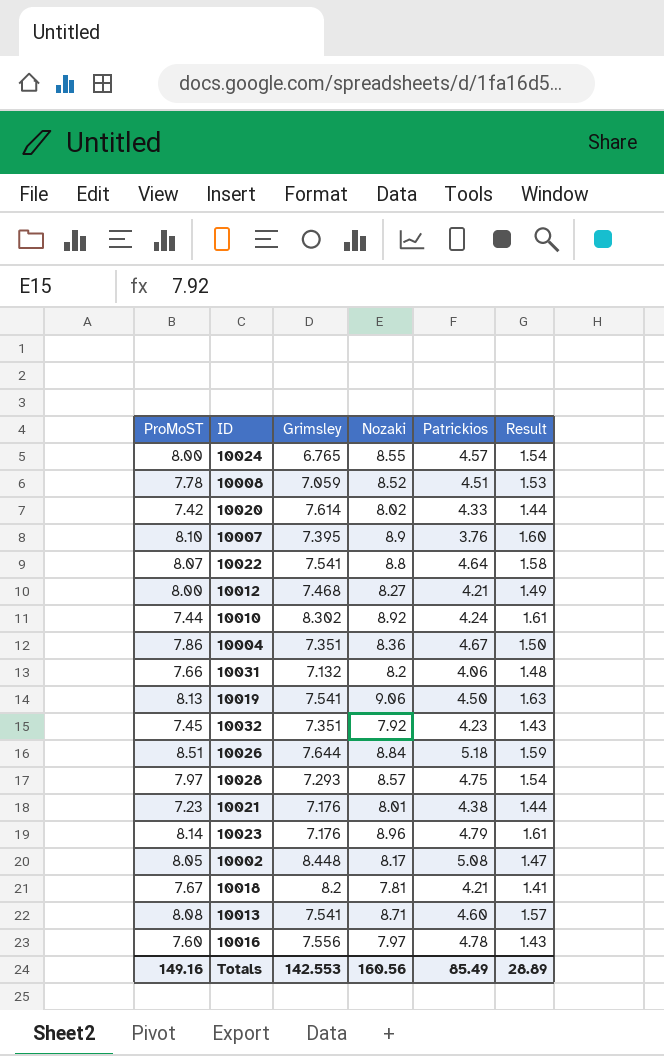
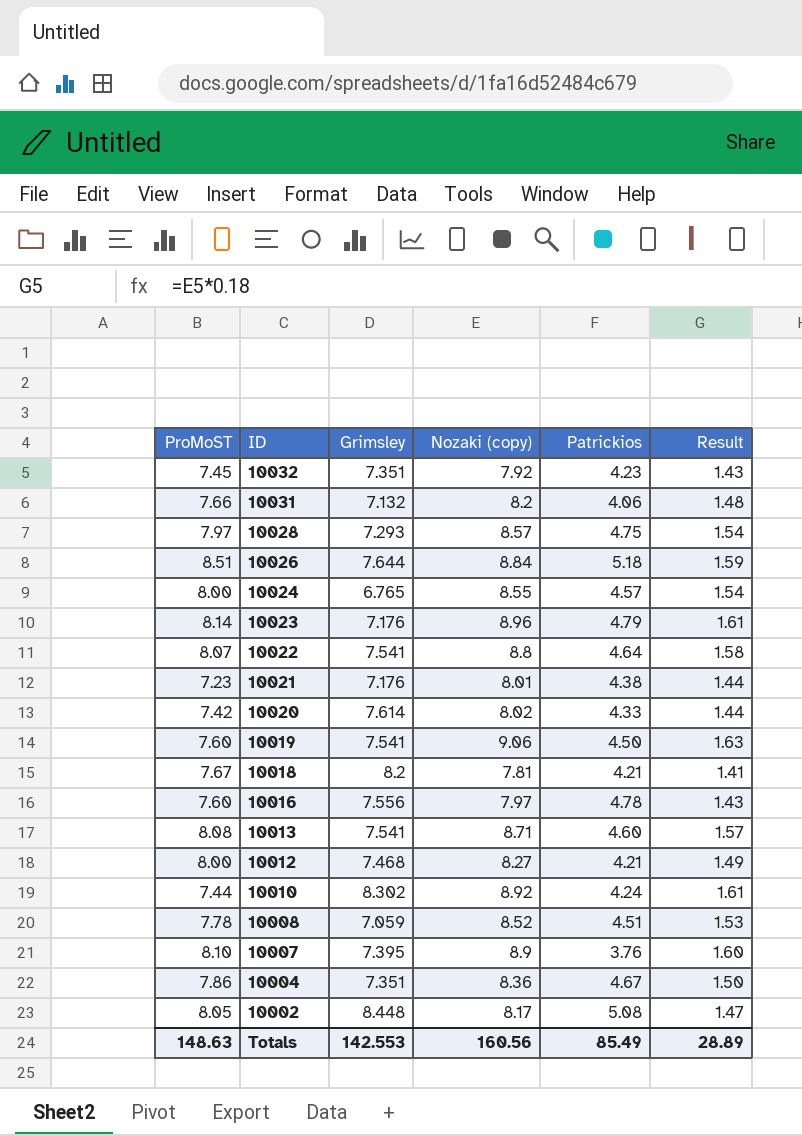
row order: none -> ID descending
column name: Nozaki -> Nozaki (copy)
10019 | ProMoST: 8.13 -> 7.60
Totals | ProMoST: 149.16 -> 148.63

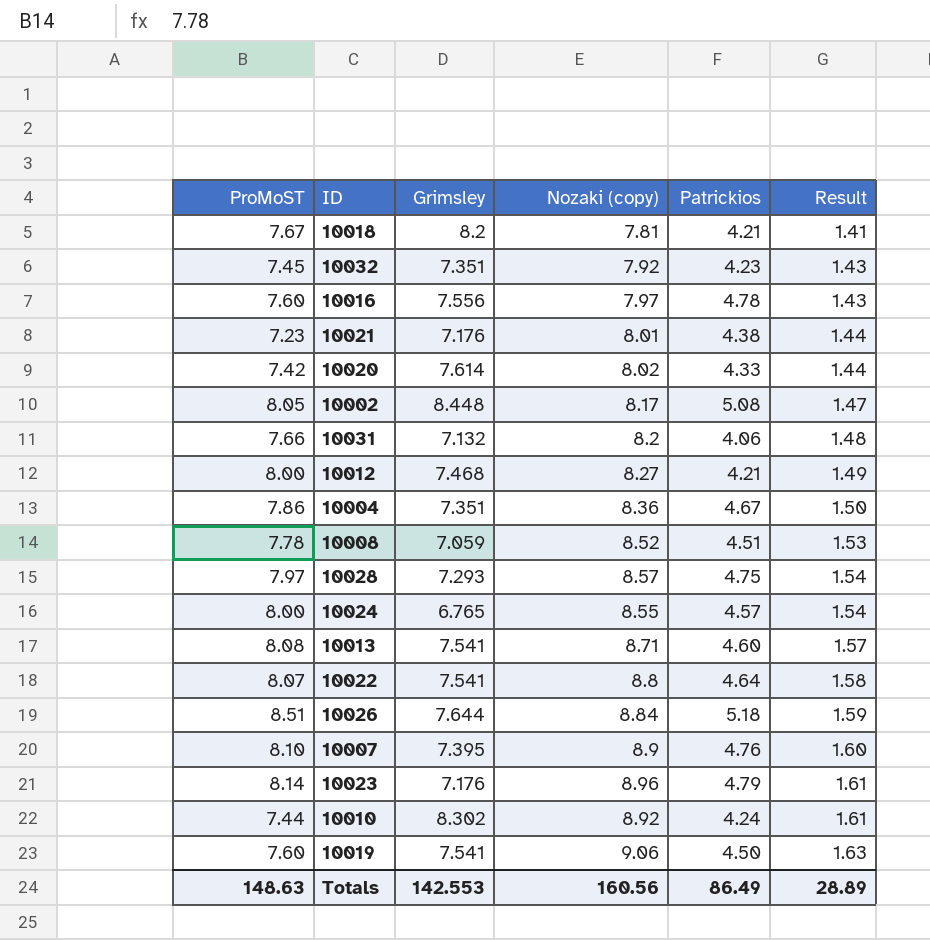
row order: ID descending -> Result ascending
10007 | Patrickios: 3.76 -> 4.76
Totals | Patrickios: 85.49 -> 86.49

